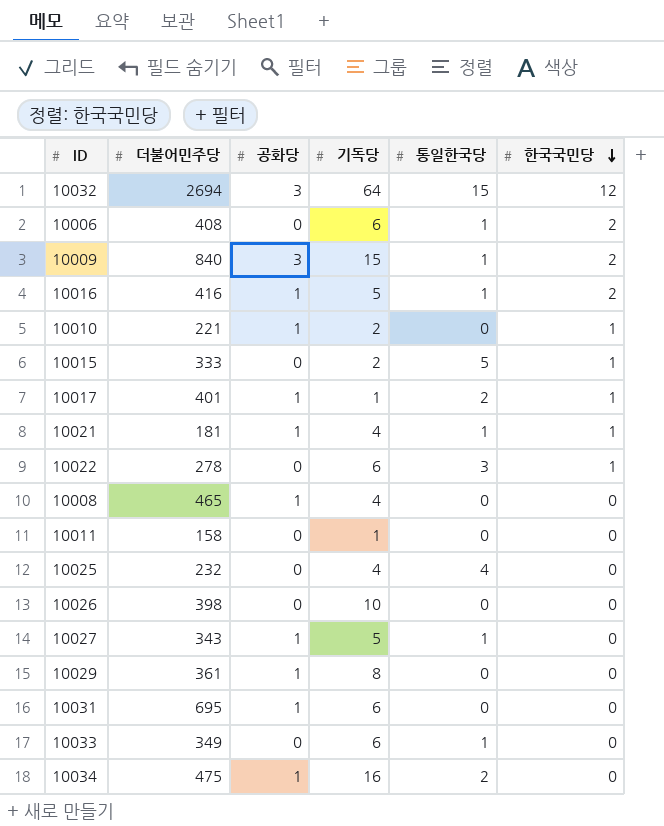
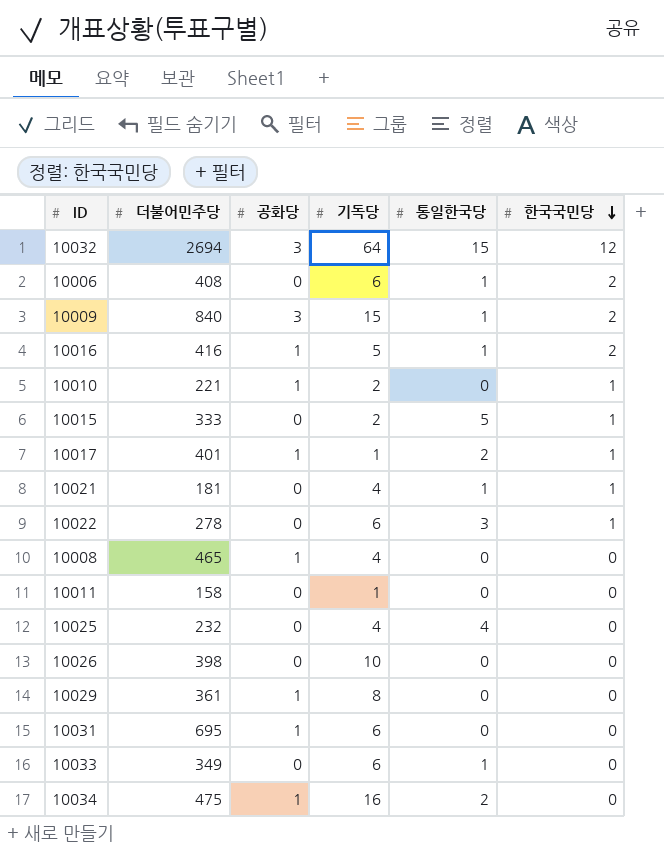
row 10027: 343 | 1 | 5 | 1 | 0 -> none
10021 | 공화당: 1 -> 0

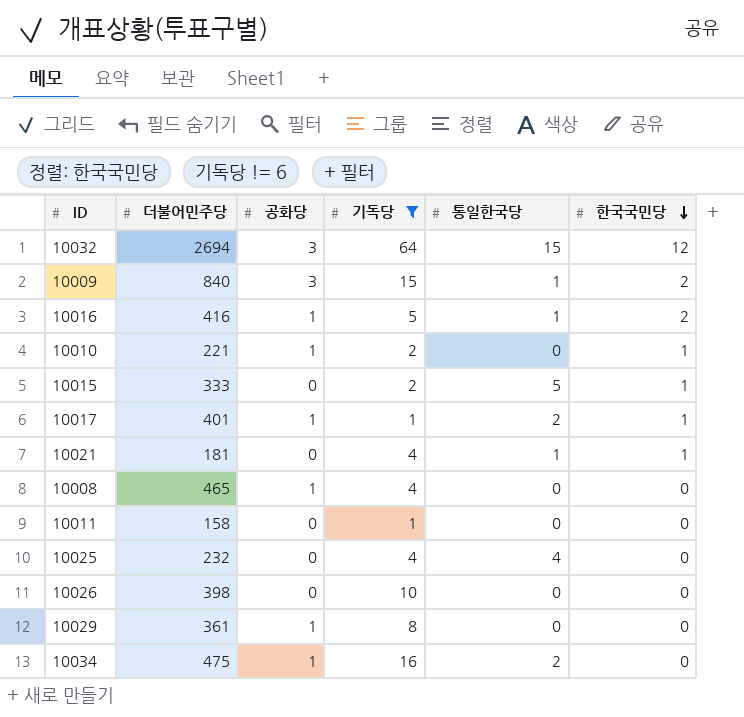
filter: none -> 기독당 != 6

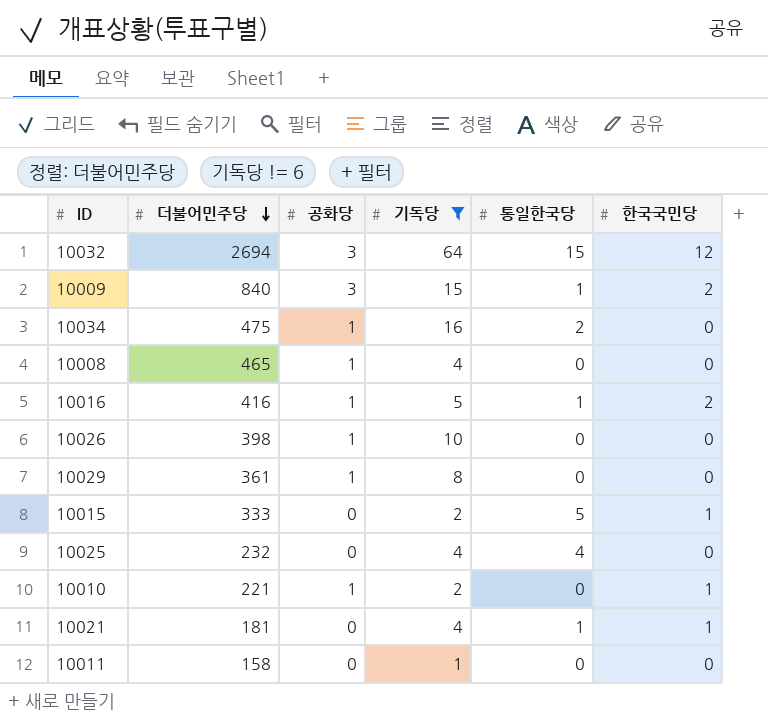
row order: 한국국민당 descending -> 더불어민주당 descending
row 10017: 401 | 1 | 1 | 2 | 1 -> none
10026 | 공화당: 0 -> 1

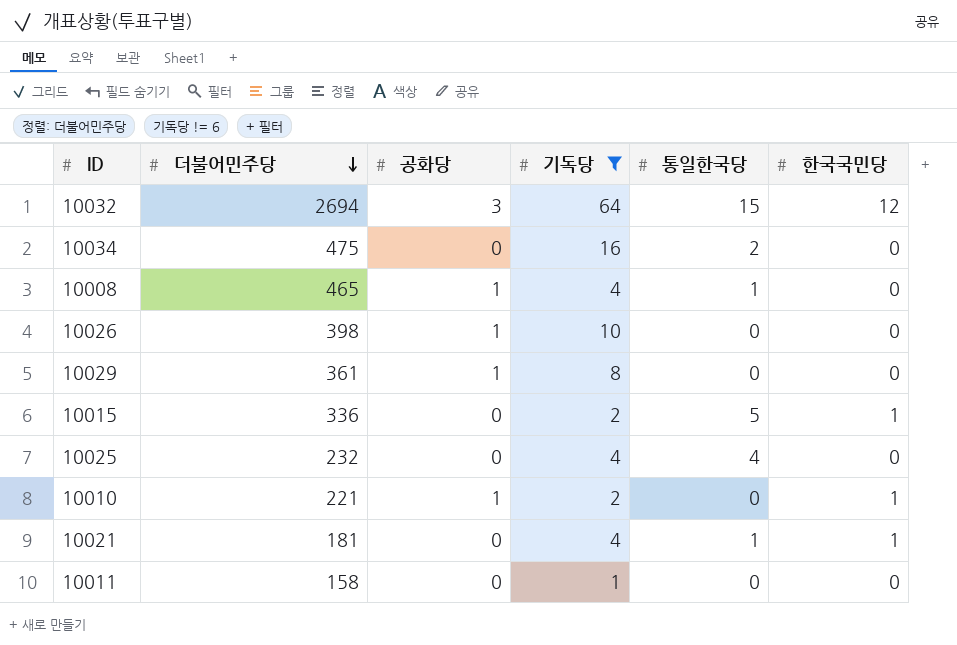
row 10009: 840 | 3 | 15 | 1 | 2 -> none
row 10016: 416 | 1 | 5 | 1 | 2 -> none
10034 | 공화당: 1 -> 0
10008 | 통일한국당: 0 -> 1
10015 | 더불어민주당: 333 -> 336

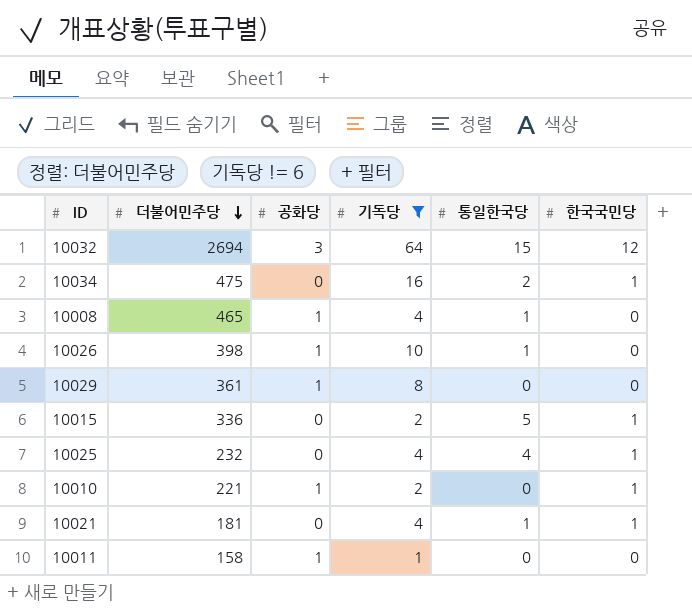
10034 | 한국국민당: 0 -> 1
10026 | 통일한국당: 0 -> 1
10025 | 한국국민당: 0 -> 1
10011 | 공화당: 0 -> 1

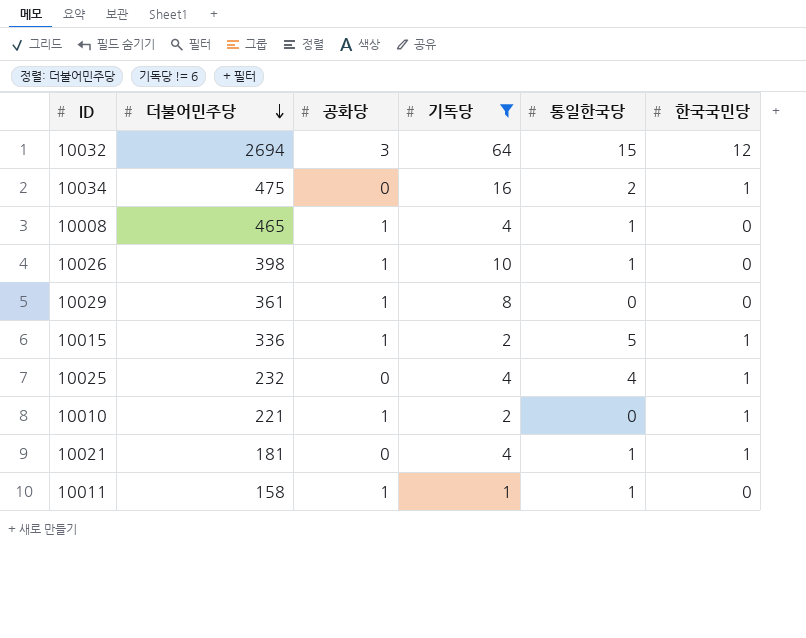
10015 | 공화당: 0 -> 1
10011 | 통일한국당: 0 -> 1

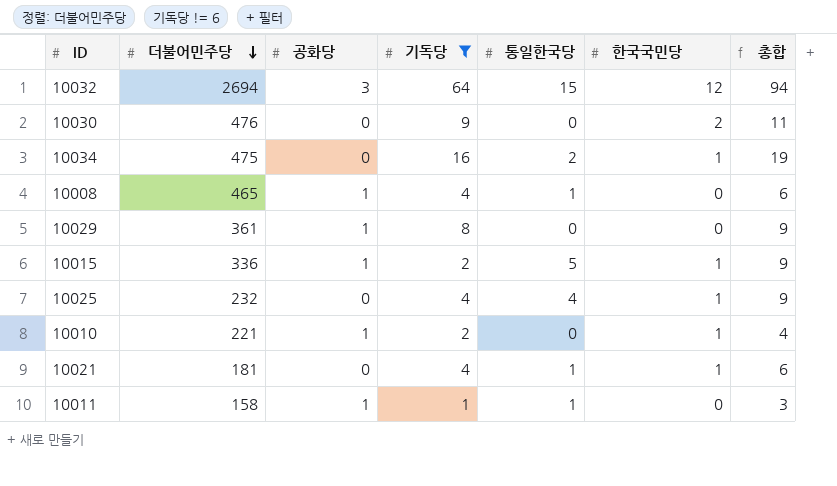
column 총합 | formula: none -> [공화당] + [기독당] + [통일한국당] + [한국국민당]
row 10026: 398 | 1 | 10 | 1 | 0 -> none
row 10030: none -> 476 | 0 | 9 | 0 | 2 | 11

